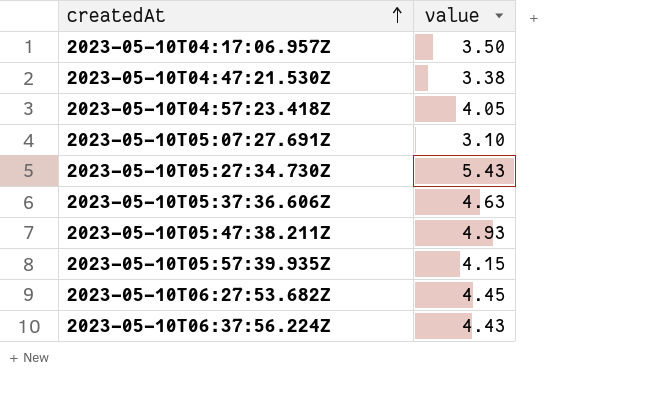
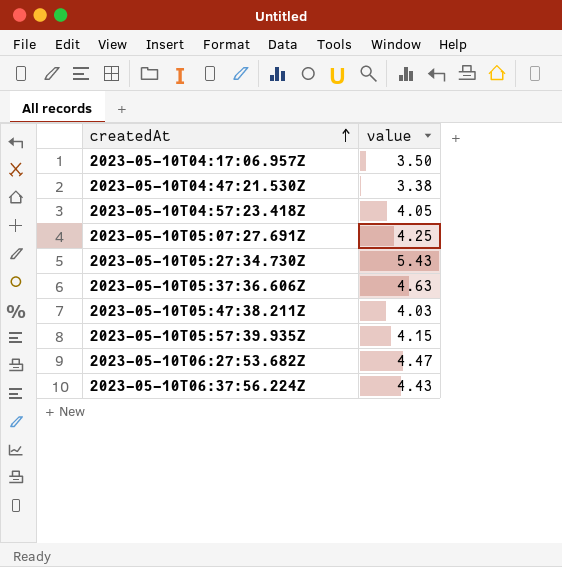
2023-05-10T05:07:27.691Z | value: 3.10 -> 4.25
2023-05-10T05:47:38.211Z | value: 4.93 -> 4.03
2023-05-10T06:27:53.682Z | value: 4.45 -> 4.47

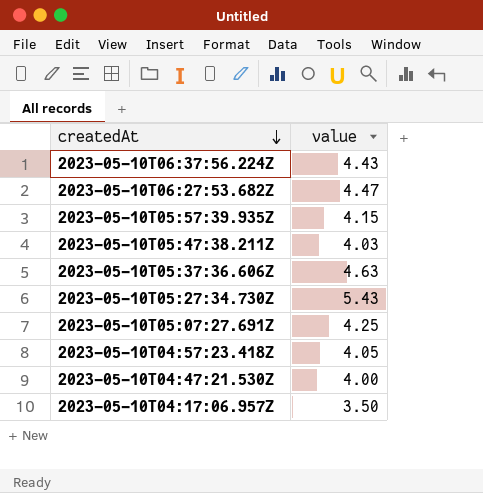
row order: createdAt ascending -> createdAt descending
2023-05-10T04:47:21.530Z | value: 3.38 -> 4.00

